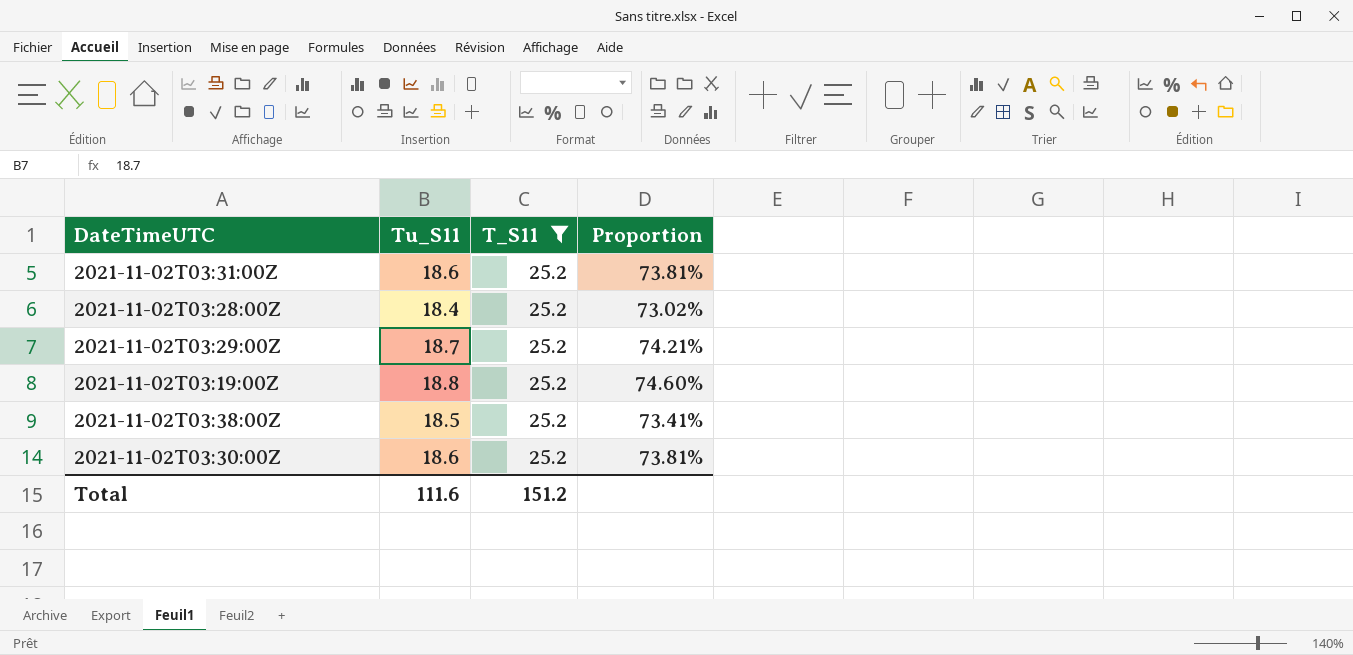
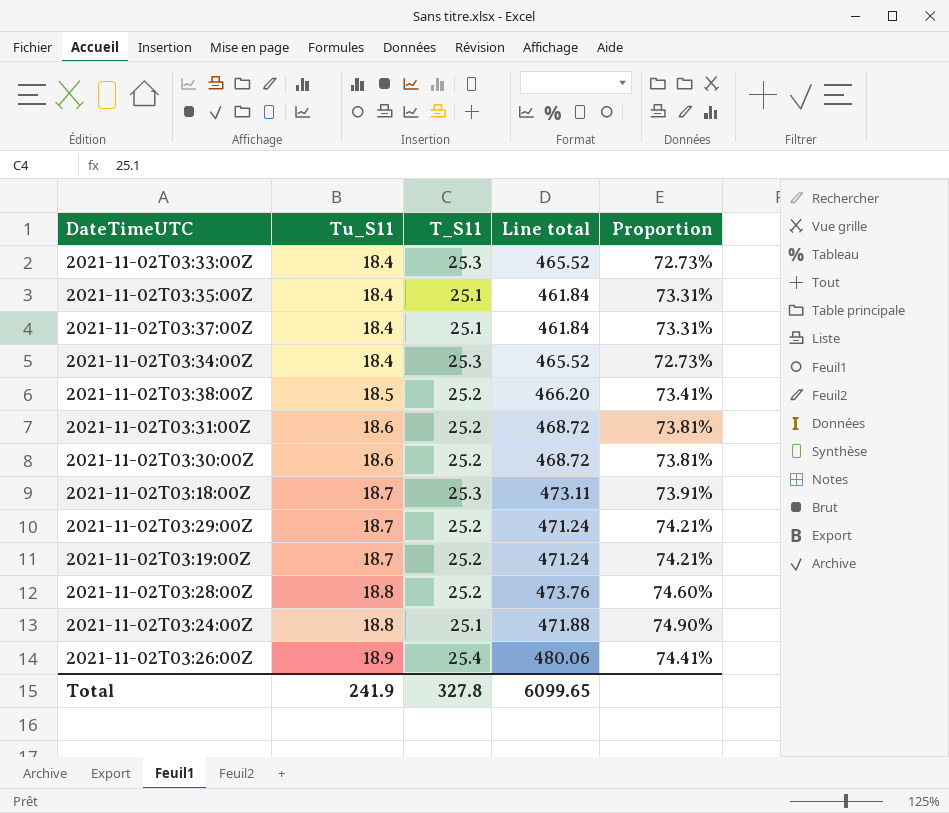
filter: T_S11 = 25.2 -> none
row order: none -> Tu_S11 ascending
column Line total | formula: none -> [Tu_S11] * [T_S11]
2021-11-02T03:19:00Z | Tu_S11: 18.8 -> 18.7
2021-11-02T03:19:00Z | Proportion: 74.60% -> 74.21%
2021-11-02T03:28:00Z | Tu_S11: 18.4 -> 18.8
2021-11-02T03:28:00Z | Proportion: 73.02% -> 74.60%
Total | Tu_S11: 111.6 -> 241.9
Total | T_S11: 151.2 -> 327.8

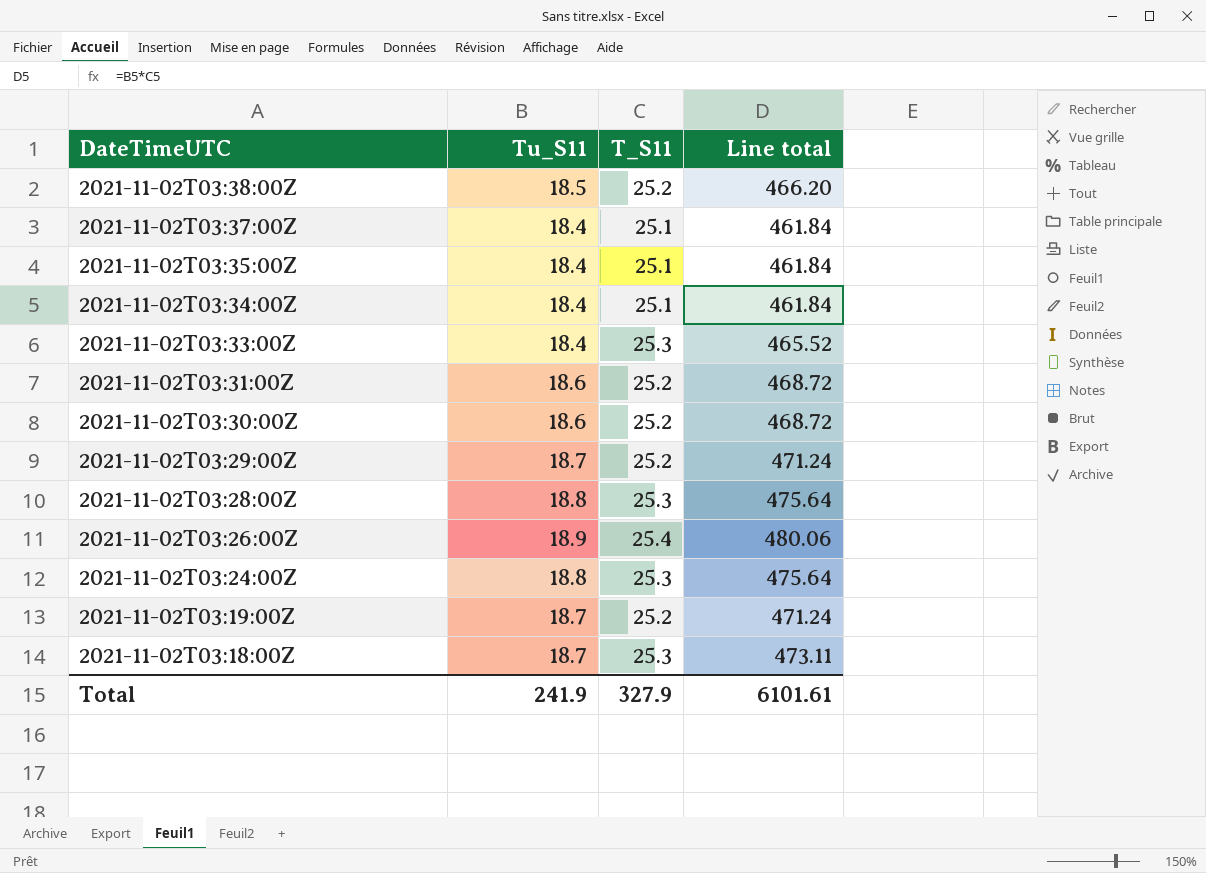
row order: Tu_S11 ascending -> DateTimeUTC descending
column Proportion | formula: [Tu_S11] / [T_S11] -> none
2021-11-02T03:34:00Z | T_S11: 25.3 -> 25.1
2021-11-02T03:34:00Z | Line total: 465.52 -> 461.84
2021-11-02T03:28:00Z | T_S11: 25.2 -> 25.3
2021-11-02T03:28:00Z | Line total: 473.76 -> 475.64
2021-11-02T03:24:00Z | T_S11: 25.1 -> 25.3
2021-11-02T03:24:00Z | Line total: 471.88 -> 475.64
Total | T_S11: 327.8 -> 327.9
Total | Line total: 6099.65 -> 6101.61

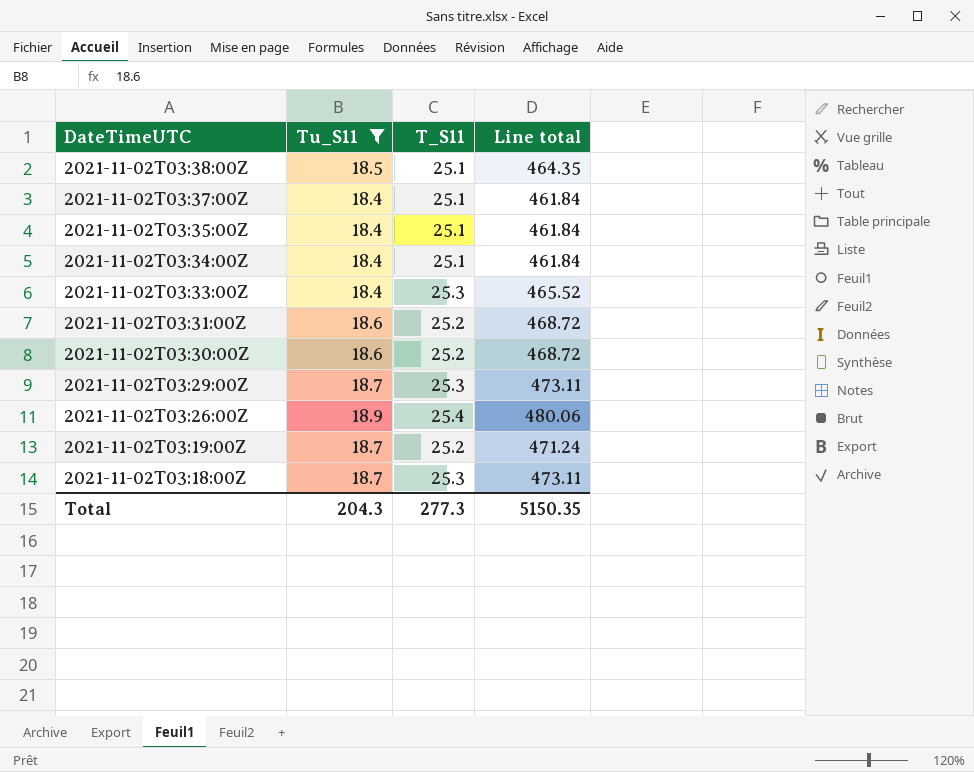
filter: none -> Tu_S11 != 18.8
2021-11-02T03:38:00Z | T_S11: 25.2 -> 25.1
2021-11-02T03:38:00Z | Line total: 466.20 -> 464.35
2021-11-02T03:29:00Z | T_S11: 25.2 -> 25.3
2021-11-02T03:29:00Z | Line total: 471.24 -> 473.11
Total | Tu_S11: 241.9 -> 204.3
Total | T_S11: 327.9 -> 277.3
Total | Line total: 6101.61 -> 5150.35

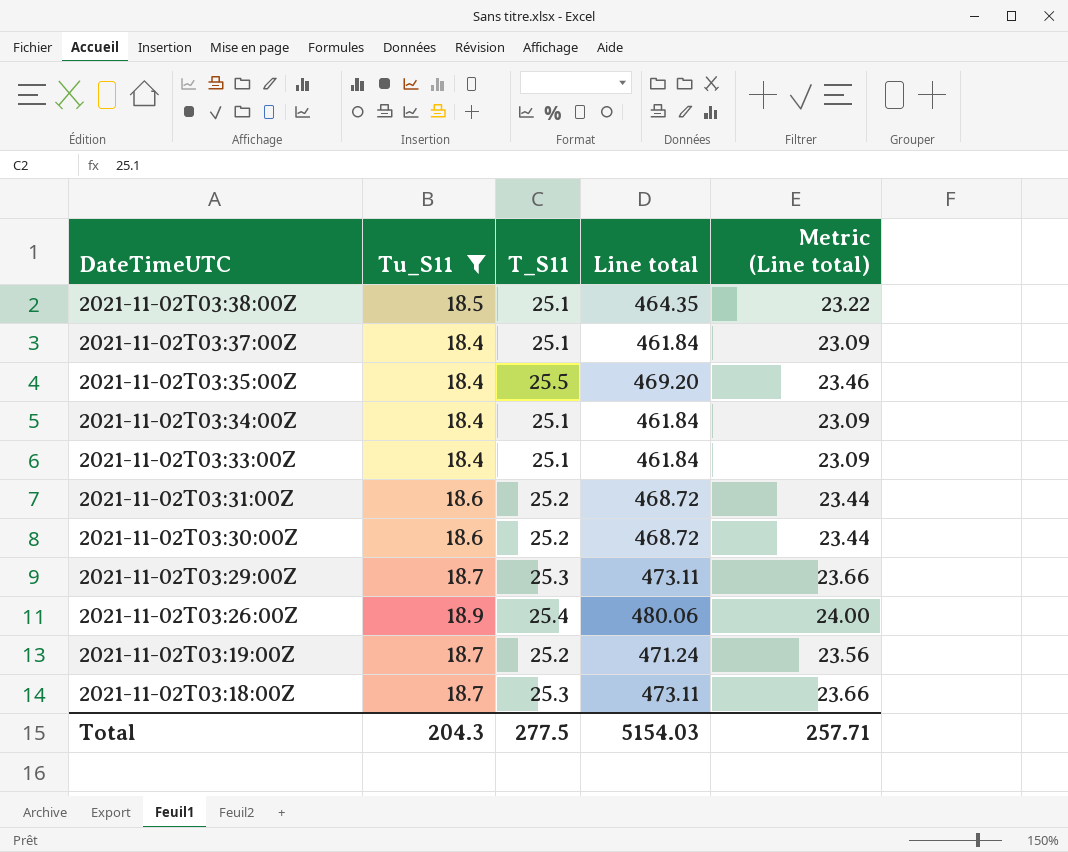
column Metric (Line total) | formula: none -> [Line total] * 0.05
2021-11-02T03:35:00Z | T_S11: 25.1 -> 25.5
2021-11-02T03:35:00Z | Line total: 461.84 -> 469.20
2021-11-02T03:33:00Z | T_S11: 25.3 -> 25.1
2021-11-02T03:33:00Z | Line total: 465.52 -> 461.84
Total | T_S11: 277.3 -> 277.5
Total | Line total: 5150.35 -> 5154.03

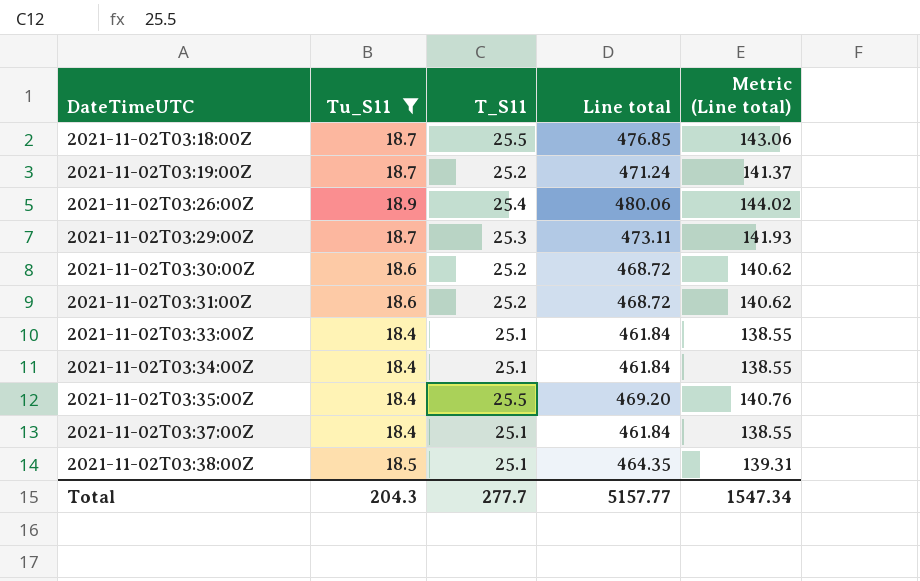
row order: DateTimeUTC descending -> DateTimeUTC ascending
column Metric (Line total) | formula: [Line total] * 0.05 -> [Line total] * 0.3
2021-11-02T03:18:00Z | T_S11: 25.3 -> 25.5
2021-11-02T03:18:00Z | Line total: 473.11 -> 476.85
Total | T_S11: 277.5 -> 277.7
Total | Line total: 5154.03 -> 5157.77
Total | Metric (Line total): 257.71 -> 1547.34

